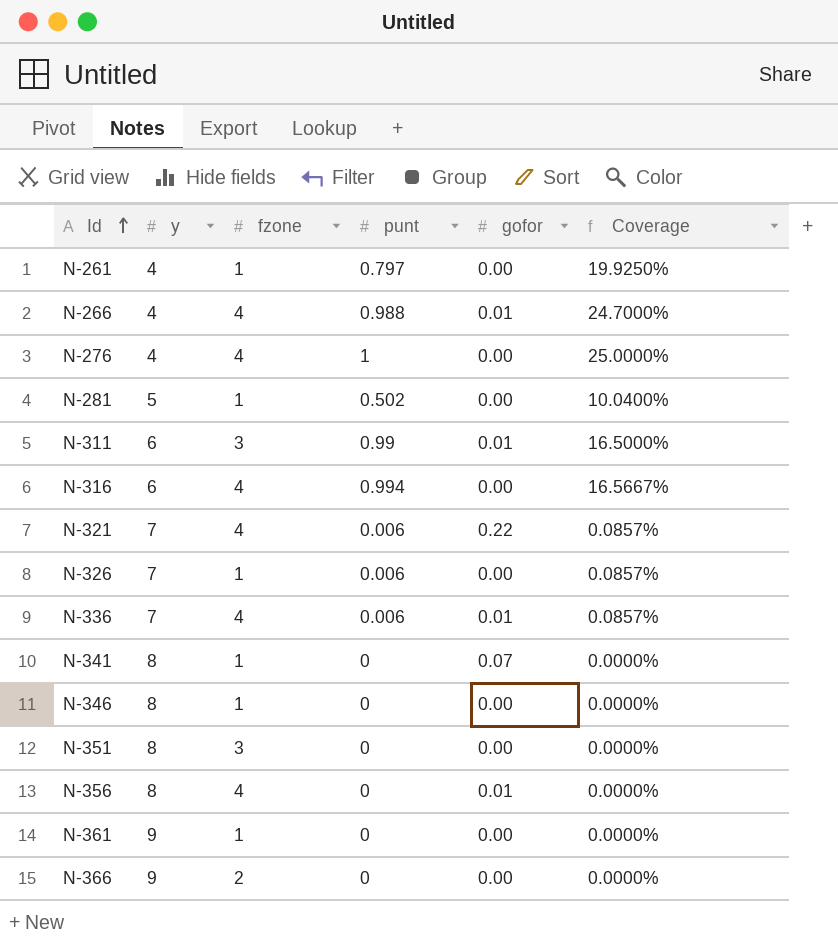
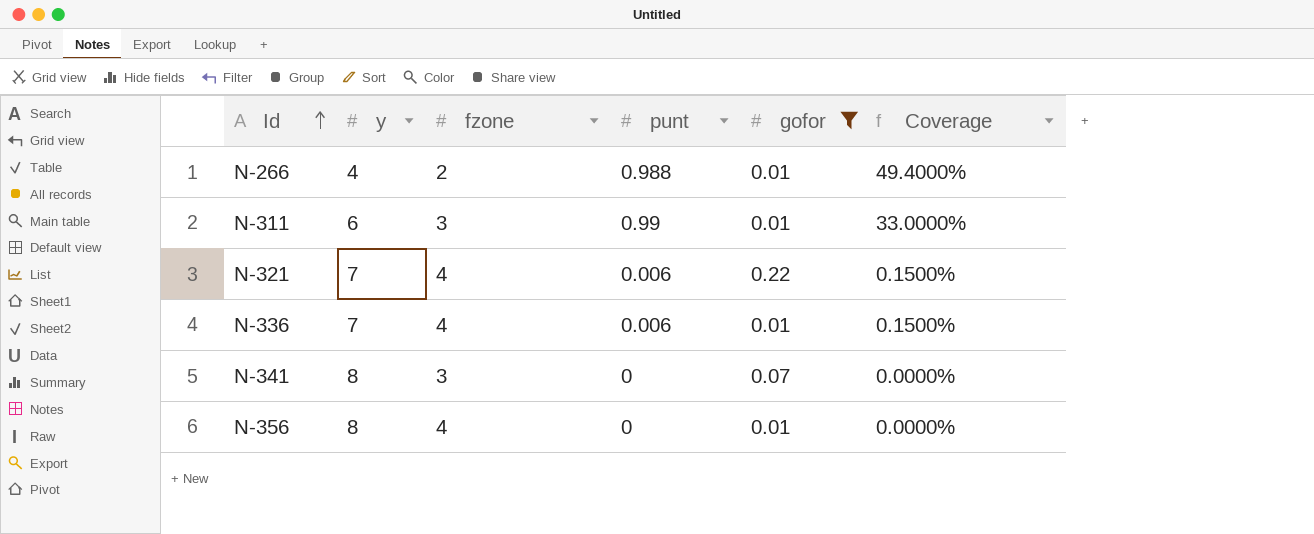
filter: none -> gofor != 0.00
column Coverage | formula: [punt] / [y] -> [punt] / [fzone]
N-266 | fzone: 4 -> 2
N-341 | fzone: 1 -> 3

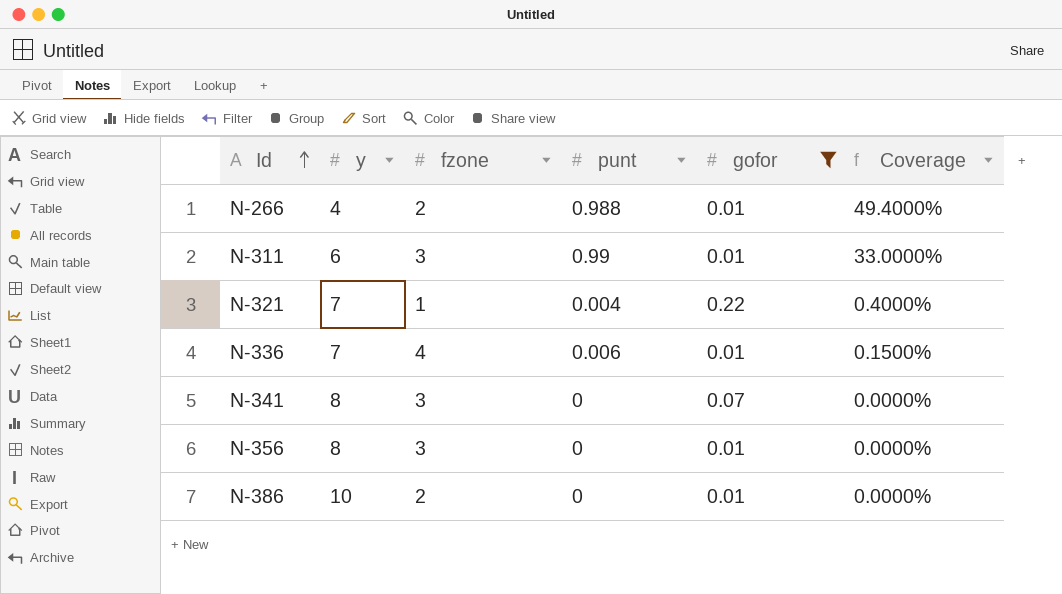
N-321 | fzone: 4 -> 1
N-321 | punt: 0.006 -> 0.004
N-321 | Coverage: 0.1500% -> 0.4000%
N-356 | fzone: 4 -> 3
row N-386: none -> 10 | 2 | 0 | 0.01 | 0.0000%

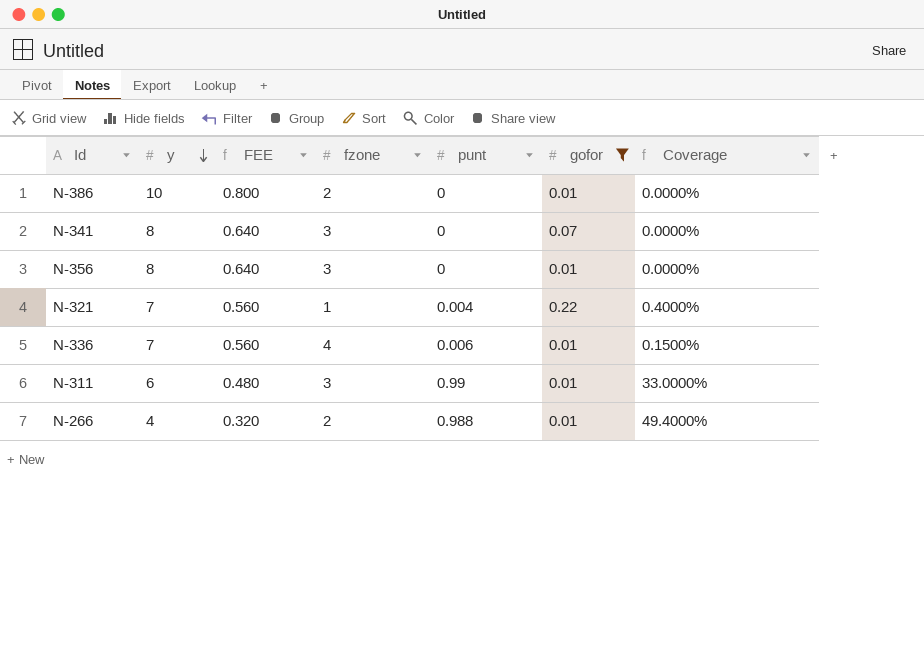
row order: Id ascending -> y descending
column FEE | formula: none -> [y] * 0.08

